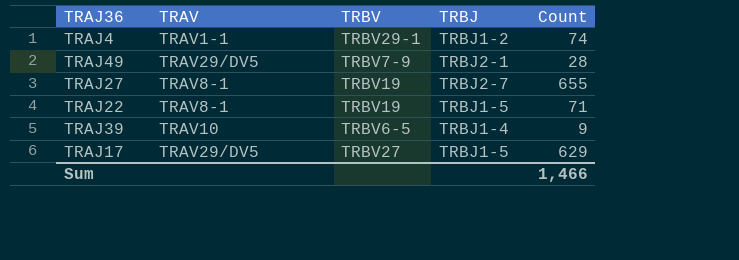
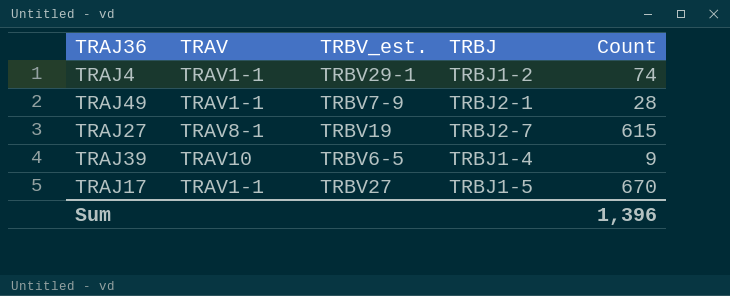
column name: TRBV -> TRBV_est.
row TRAJ22: TRAV8-1 | TRBV19 | TRBJ1-5 | 71 -> none
TRAJ49 | TRAV: TRAV29/DV5 -> TRAV1-1
TRAJ27 | Count: 655 -> 615
TRAJ17 | TRAV: TRAV29/DV5 -> TRAV1-1
TRAJ17 | Count: 629 -> 670
Sum | Count: 1,466 -> 1,396

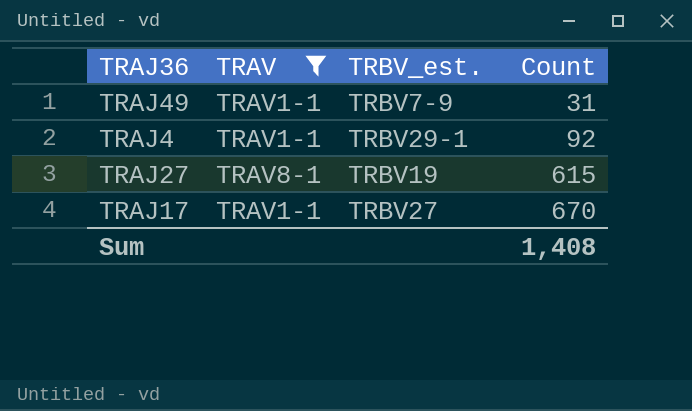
filter: none -> TRAV != TRAV10
row order: none -> Count ascending
column TRBJ | position: 4 -> none
TRAJ49 | Count: 28 -> 31
TRAJ4 | Count: 74 -> 92
Sum | Count: 1,396 -> 1,408

